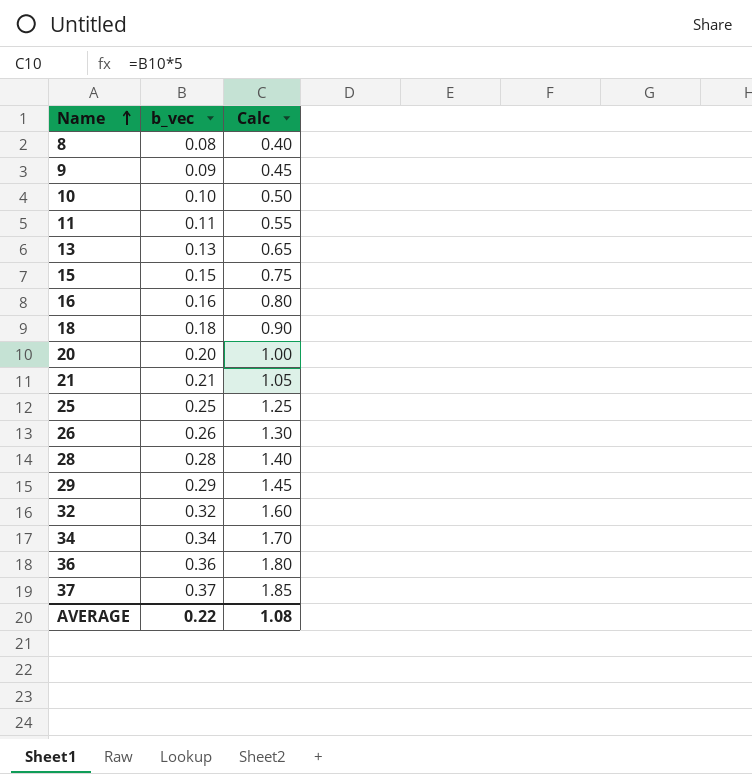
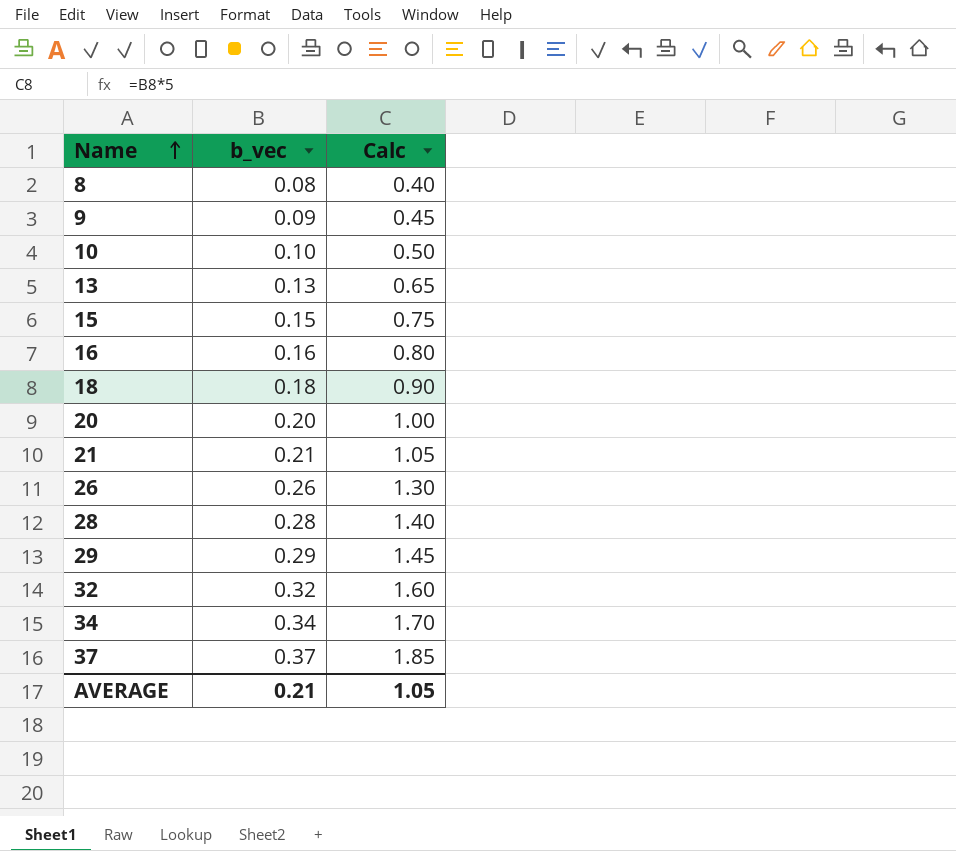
row 11: 0.11 | 0.55 -> none
row 25: 0.25 | 1.25 -> none
row 36: 0.36 | 1.80 -> none
AVERAGE | b_vec: 0.22 -> 0.21
AVERAGE | Calc: 1.08 -> 1.05

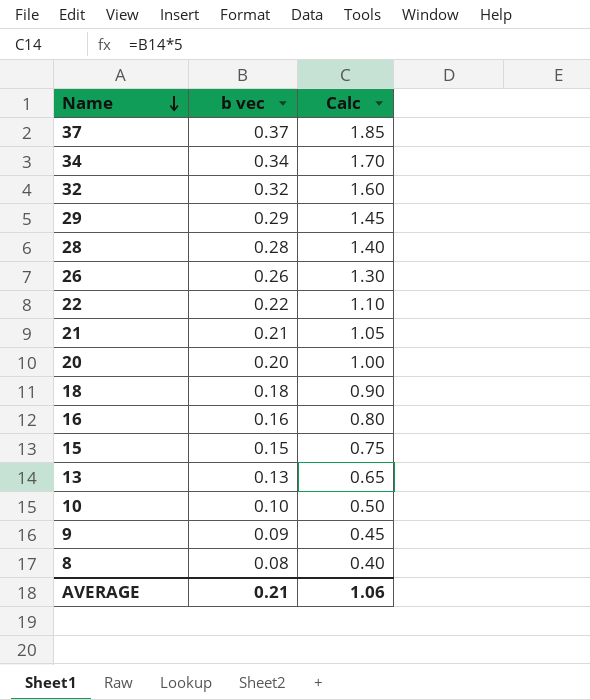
row order: Name ascending -> Name descending
column name: b_vec -> b vec
row 22: none -> 0.22 | 1.10
AVERAGE | Calc: 1.05 -> 1.06

